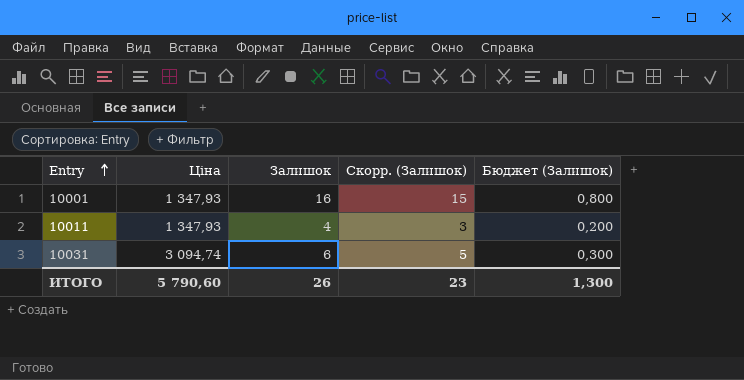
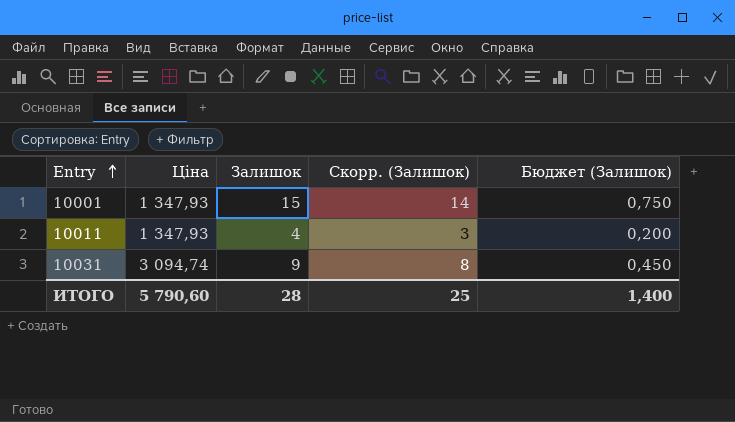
10001 | Залишок: 16 -> 15
10001 | Скорр. (Залишок): 15 -> 14
10001 | Бюджет (Залишок): 0,800 -> 0,750
10031 | Залишок: 6 -> 9
10031 | Скорр. (Залишок): 5 -> 8
10031 | Бюджет (Залишок): 0,300 -> 0,450
ИТОГО | Залишок: 26 -> 28
ИТОГО | Скорр. (Залишок): 23 -> 25
ИТОГО | Бюджет (Залишок): 1,300 -> 1,400

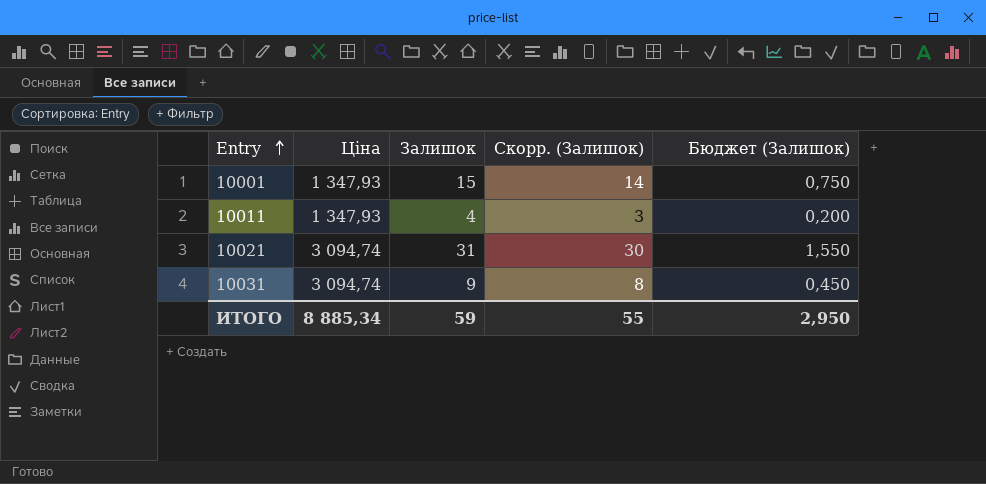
row 10021: none -> 3 094,74 | 31 | 30 | 1,550
ИТОГО | Ціна: 5 790,60 -> 8 885,34
ИТОГО | Залишок: 28 -> 59
ИТОГО | Скорр. (Залишок): 25 -> 55
ИТОГО | Бюджет (Залишок): 1,400 -> 2,950

